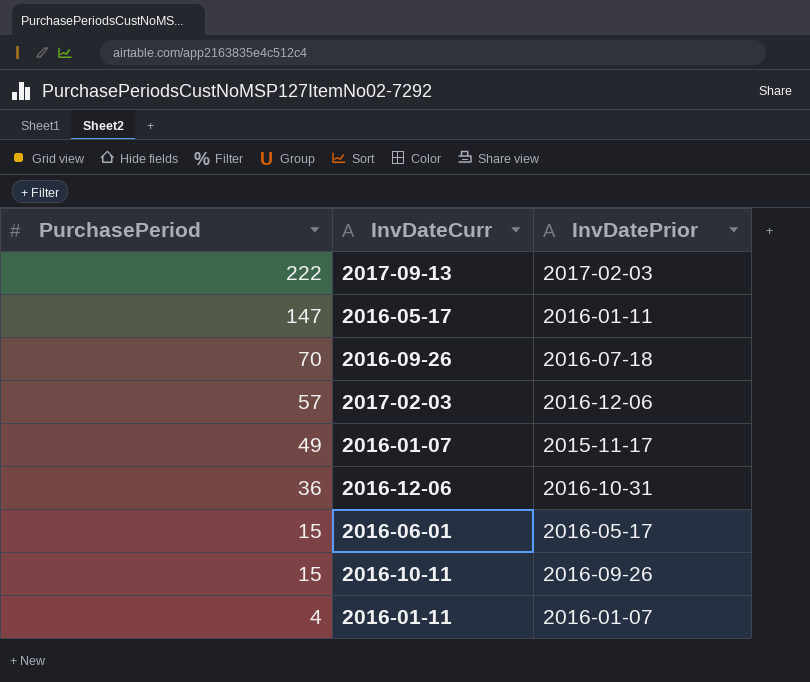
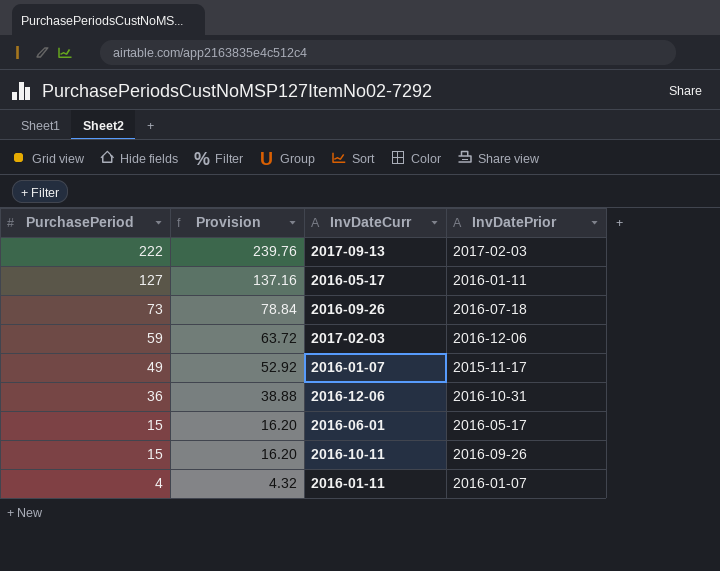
column Provision | formula: none -> [PurchasePeriod] * 1.08
2016-05-17 | PurchasePeriod: 147 -> 127
2016-09-26 | PurchasePeriod: 70 -> 73
2017-02-03 | PurchasePeriod: 57 -> 59

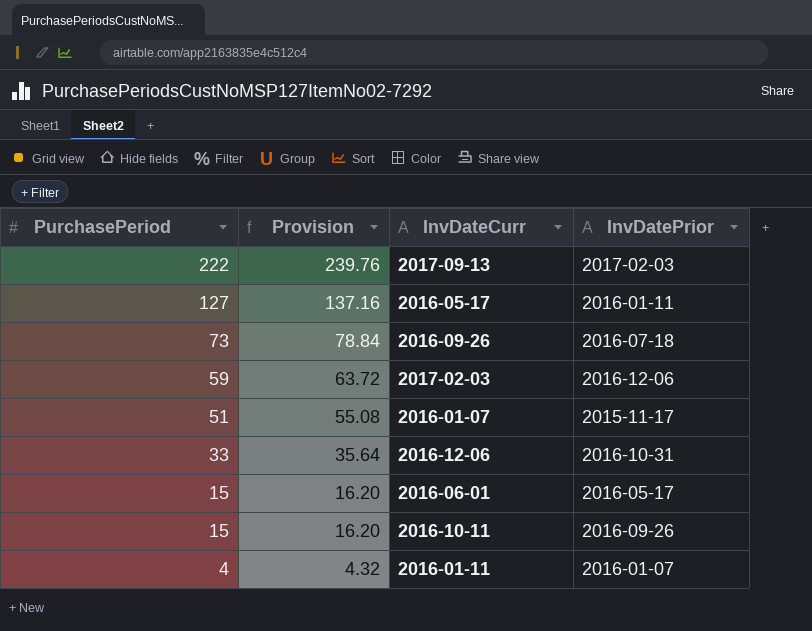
2016-01-07 | PurchasePeriod: 49 -> 51
2016-01-07 | Provision: 52.92 -> 55.08
2016-12-06 | PurchasePeriod: 36 -> 33
2016-12-06 | Provision: 38.88 -> 35.64

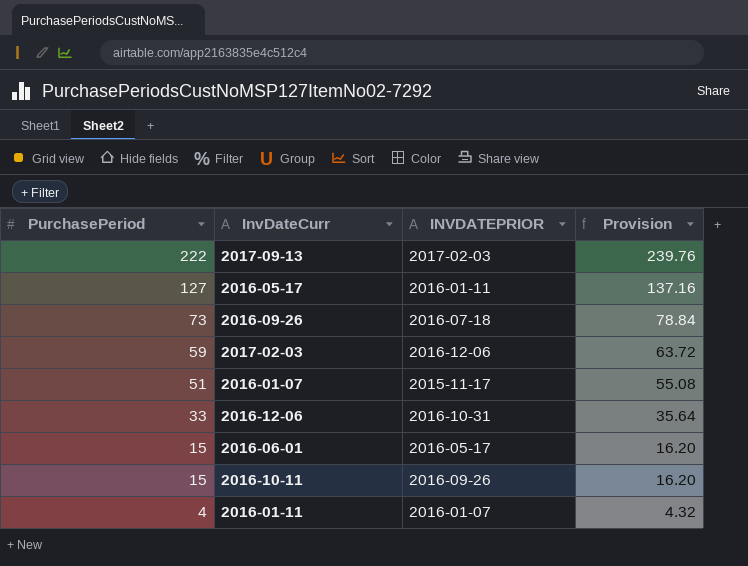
column name: InvDatePrior -> INVDATEPRIOR
column Provision | position: 2 -> 4

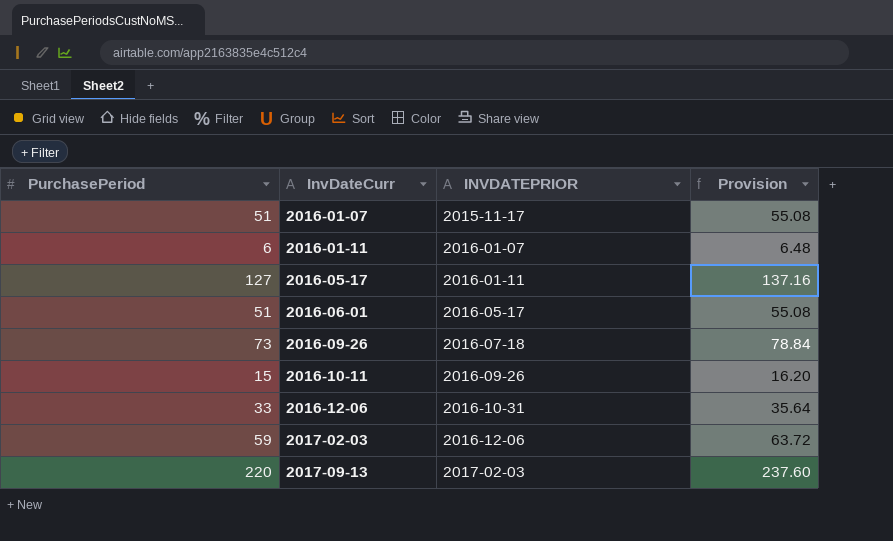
row order: PurchasePeriod descending -> InvDateCurr ascending
2016-01-11 | PurchasePeriod: 4 -> 6
2016-01-11 | Provision: 4.32 -> 6.48
2016-06-01 | PurchasePeriod: 15 -> 51
2016-06-01 | Provision: 16.20 -> 55.08
2017-09-13 | PurchasePeriod: 222 -> 220
2017-09-13 | Provision: 239.76 -> 237.60

